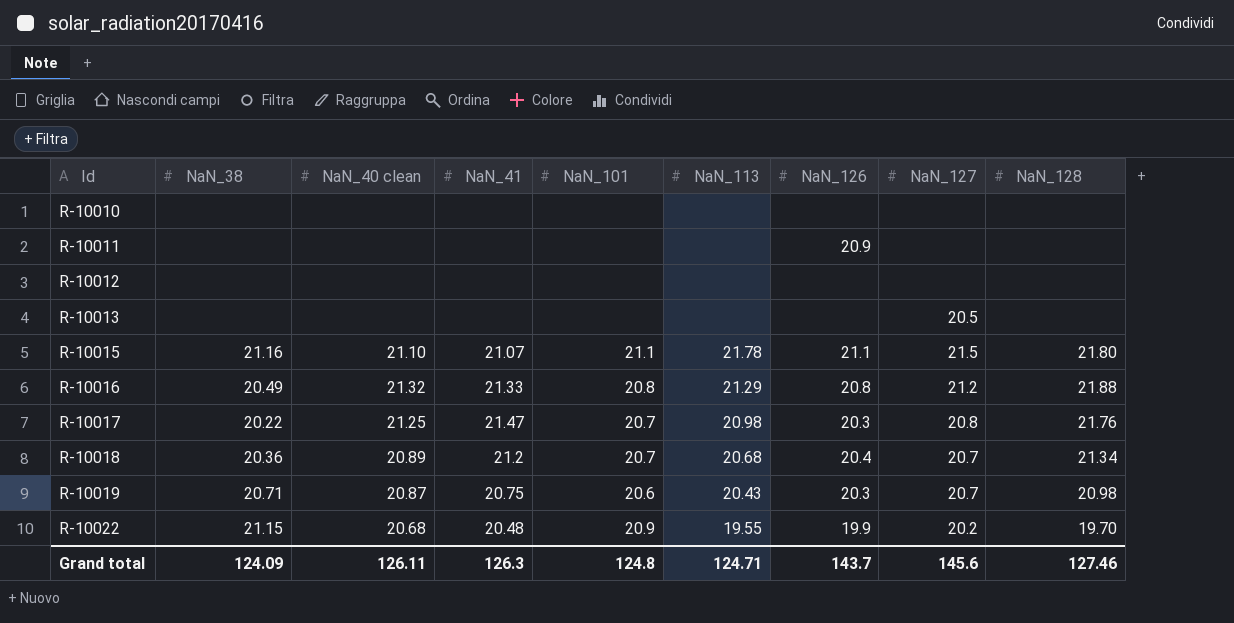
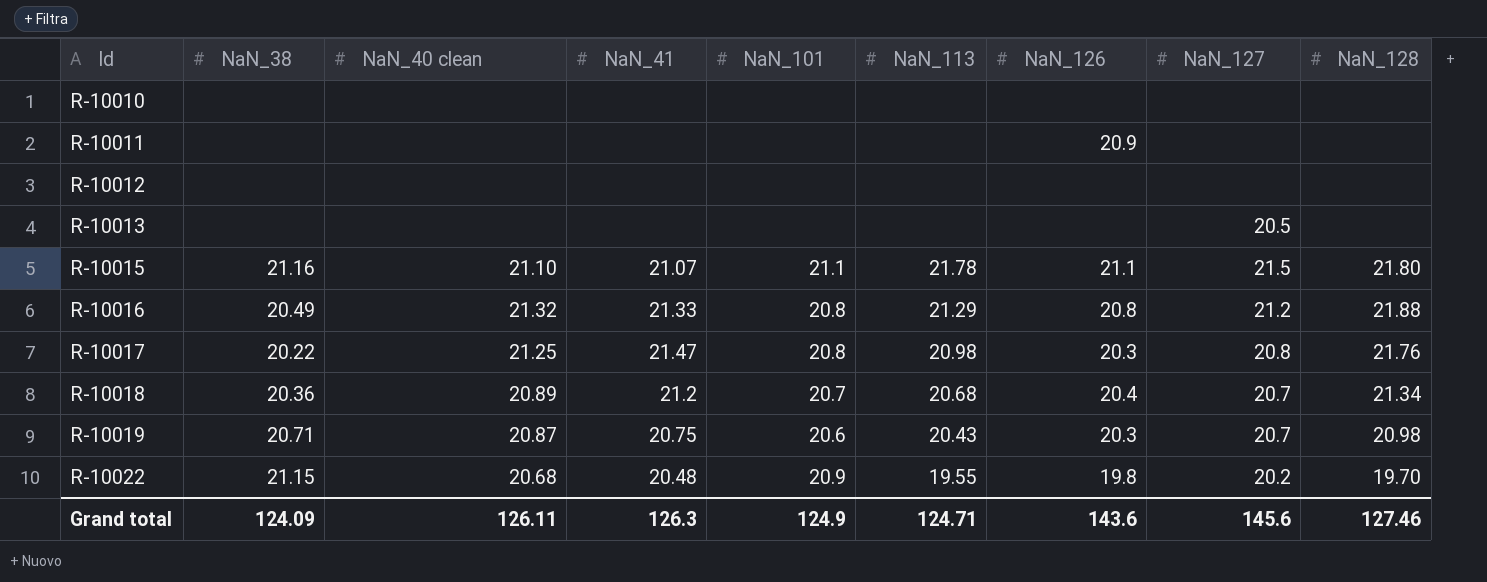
R-10017 | NaN_101: 20.7 -> 20.8
R-10022 | NaN_126: 19.9 -> 19.8
Grand total | NaN_101: 124.8 -> 124.9
Grand total | NaN_126: 143.7 -> 143.6

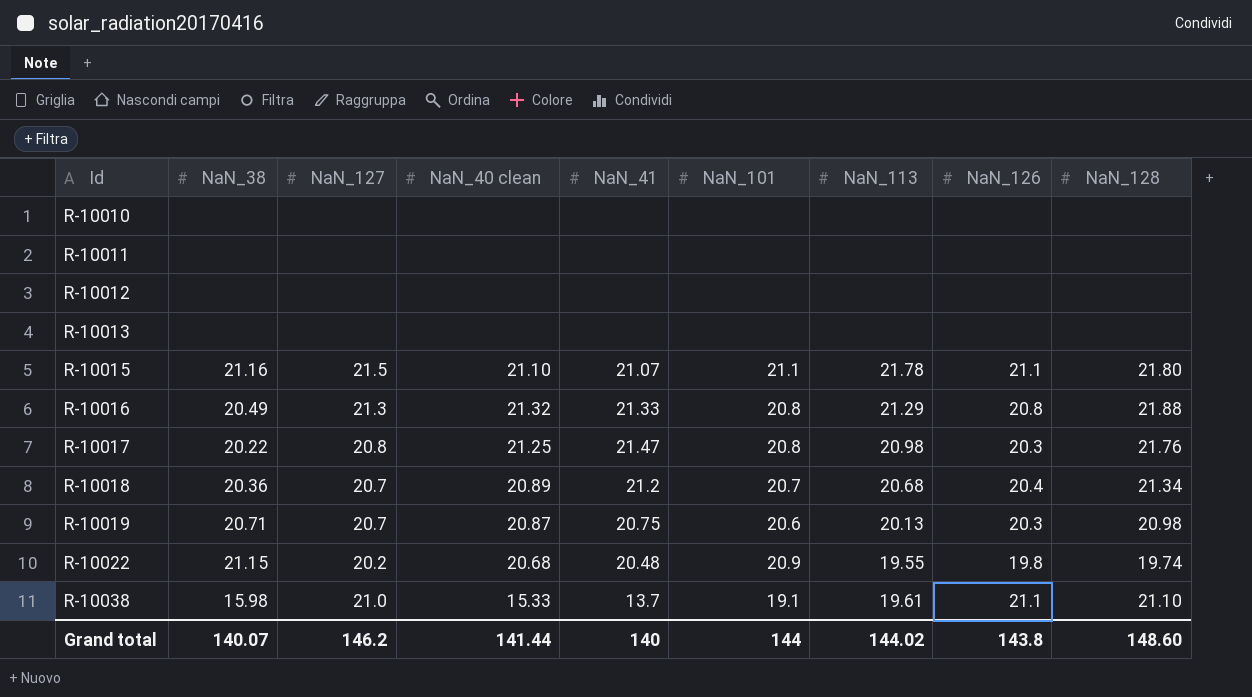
column NaN_127 | position: 8 -> 3
R-10011 | NaN_126: 20.9 -> none
R-10013 | NaN_127: 20.5 -> none
R-10016 | NaN_127: 21.2 -> 21.3
R-10019 | NaN_113: 20.43 -> 20.13
R-10022 | NaN_128: 19.70 -> 19.74
row R-10038: none -> 15.98 | 21.0 | 15.33 | 13.7 | 19.1 | 19.61 | 21.1 | 21.10
Grand total | NaN_38: 124.09 -> 140.07
Grand total | NaN_127: 145.6 -> 146.2
Grand total | NaN_40 clean: 126.11 -> 141.44
Grand total | NaN_41: 126.3 -> 140
Grand total | NaN_101: 124.9 -> 144
Grand total | NaN_113: 124.71 -> 144.02
Grand total | NaN_126: 143.6 -> 143.8
Grand total | NaN_128: 127.46 -> 148.60

